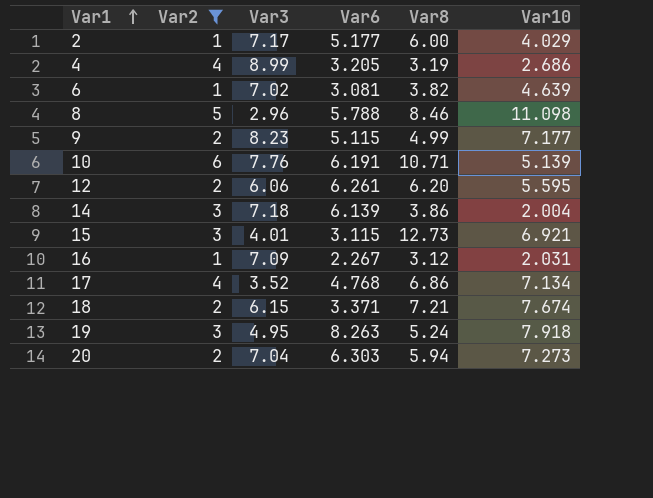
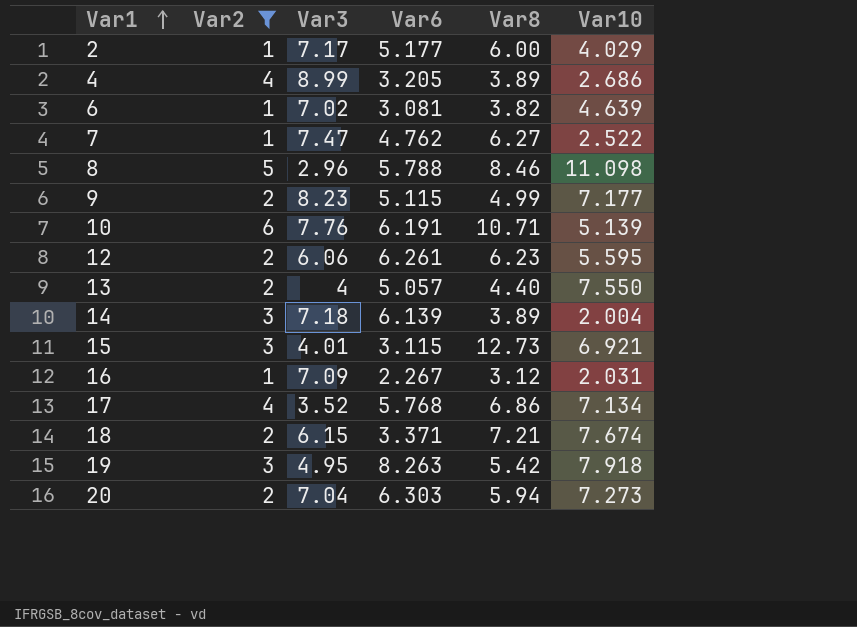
4 | Var8: 3.19 -> 3.89
row 7: none -> 1 | 7.47 | 4.762 | 6.27 | 2.522
12 | Var8: 6.20 -> 6.23
row 13: none -> 2 | 4 | 5.057 | 4.40 | 7.550
14 | Var8: 3.86 -> 3.89
17 | Var6: 4.768 -> 5.768
19 | Var8: 5.24 -> 5.42

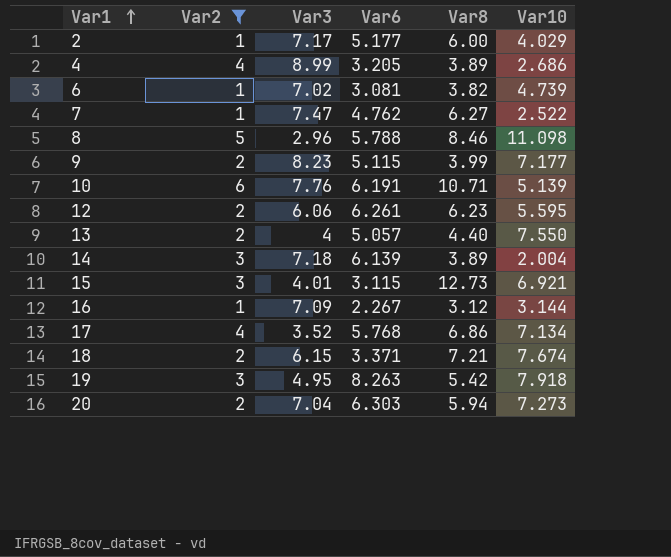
6 | Var10: 4.639 -> 4.739
9 | Var8: 4.99 -> 3.99
16 | Var10: 2.031 -> 3.144

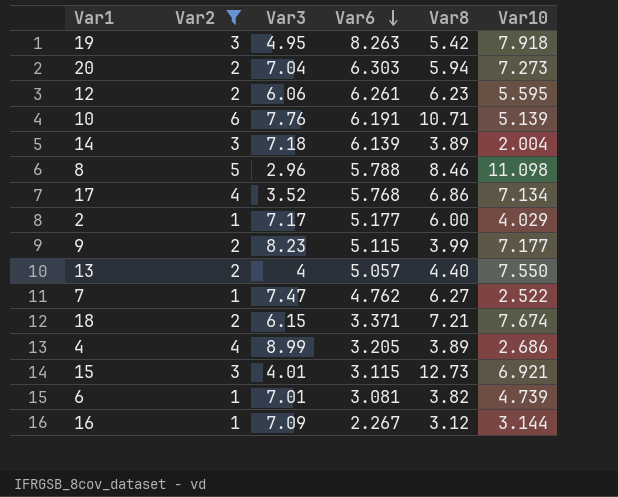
row order: Var1 ascending -> Var6 descending
6 | Var3: 7.02 -> 7.01

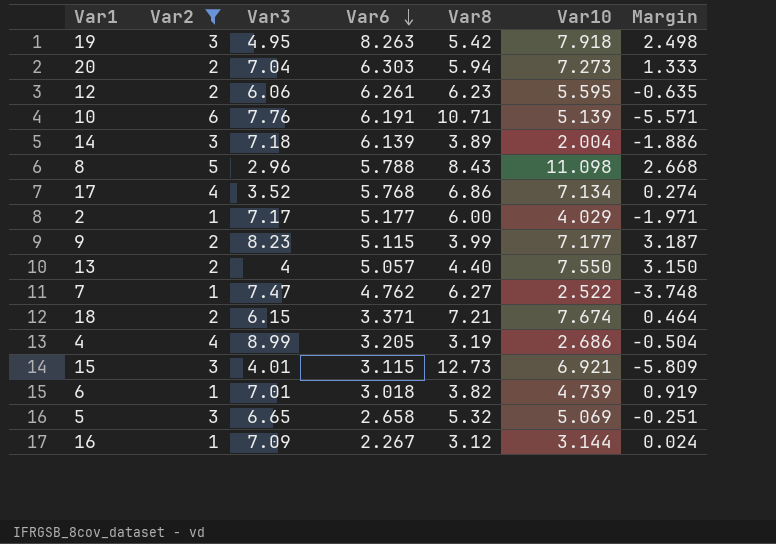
column Margin | formula: none -> [Var10] - [Var8]
8 | Var8: 8.46 -> 8.43
4 | Var8: 3.89 -> 3.19
6 | Var6: 3.081 -> 3.018
row 5: none -> 3 | 6.65 | 2.658 | 5.32 | 5.069 | -0.251

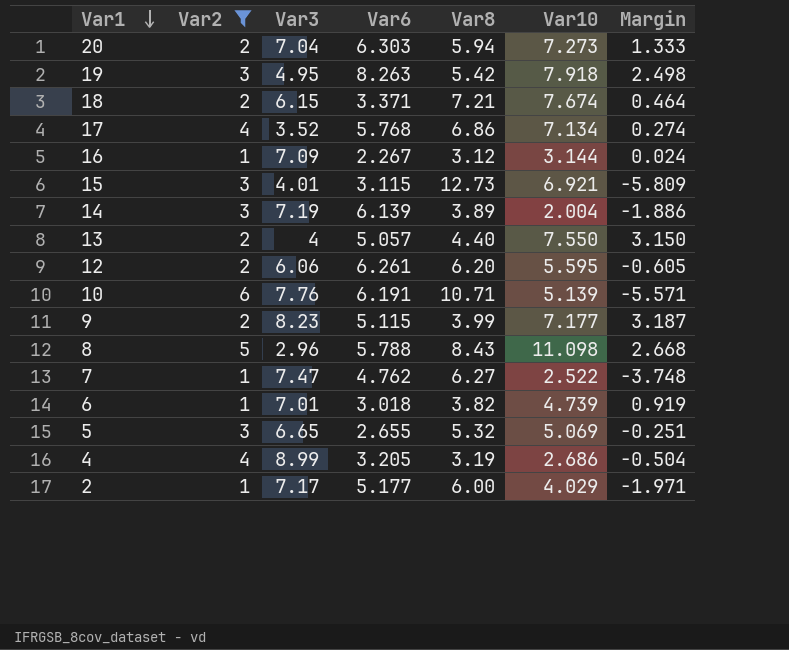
row order: Var6 descending -> Var1 descending
14 | Var3: 7.18 -> 7.19
12 | Var8: 6.23 -> 6.20
12 | Margin: -0.635 -> -0.605
5 | Var6: 2.658 -> 2.655

